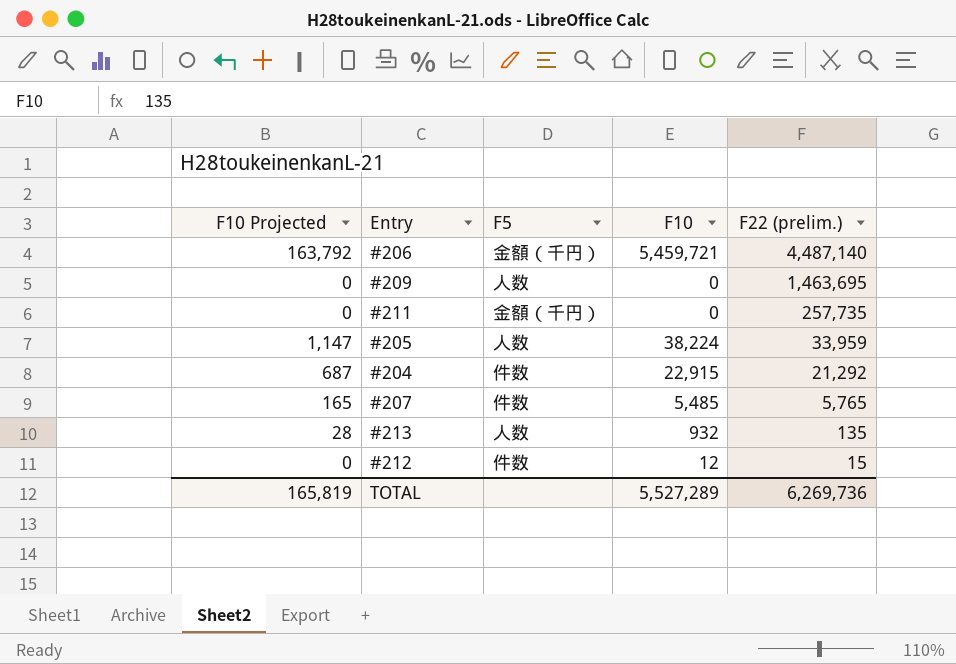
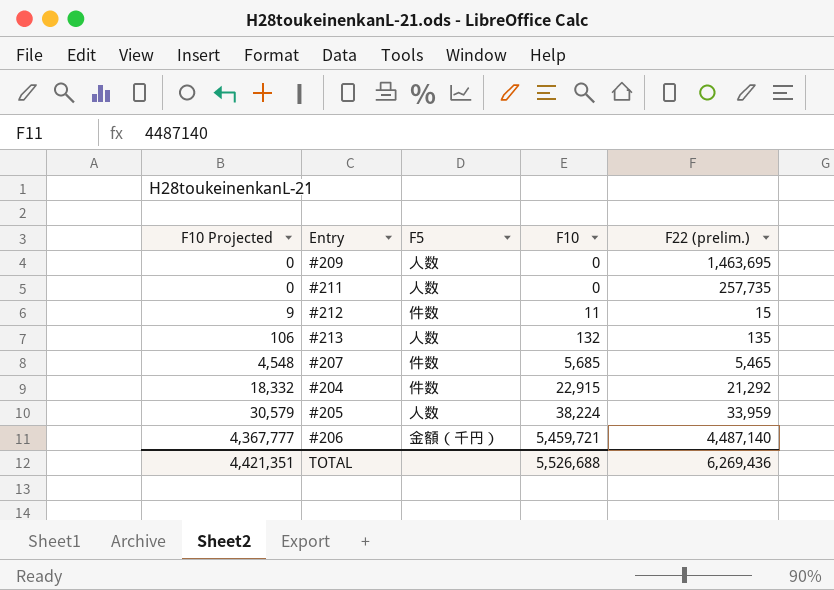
row order: F22 (prelim.) descending -> F10 Projected ascending
column F10 Projected | formula: [F10] * 0.03 -> [F10] * 0.8
#211 | F5: 金額（千円） -> 人数
#212 | F10: 12 -> 11
#213 | F10: 932 -> 132
#207 | F10: 5,485 -> 5,685
#207 | F22 (prelim.): 5,765 -> 5,465
TOTAL | F10 Projected: 165,819 -> 4,421,351
TOTAL | F10: 5,527,289 -> 5,526,688
TOTAL | F22 (prelim.): 6,269,736 -> 6,269,436

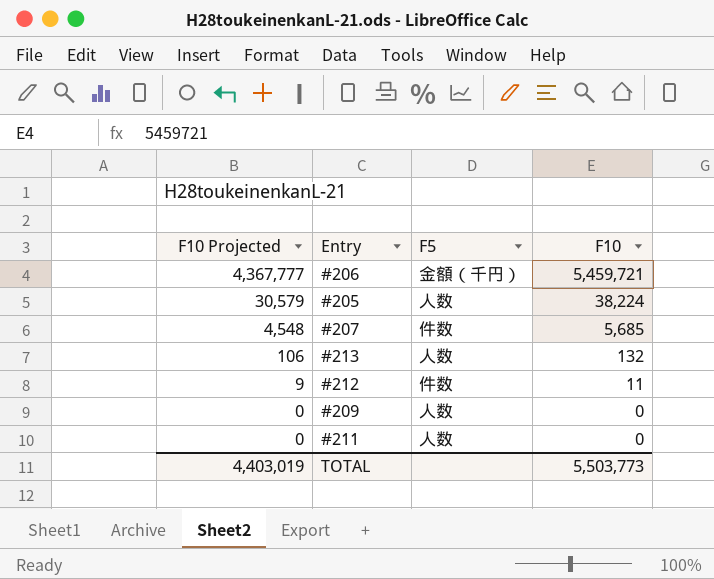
row order: F10 Projected ascending -> F10 Projected descending
column F22 (prelim.) | position: 5 -> none
row #204: 18,332 | 件数 | 22,915 | 21,292 -> none
TOTAL | F10 Projected: 4,421,351 -> 4,403,019
TOTAL | F10: 5,526,688 -> 5,503,773

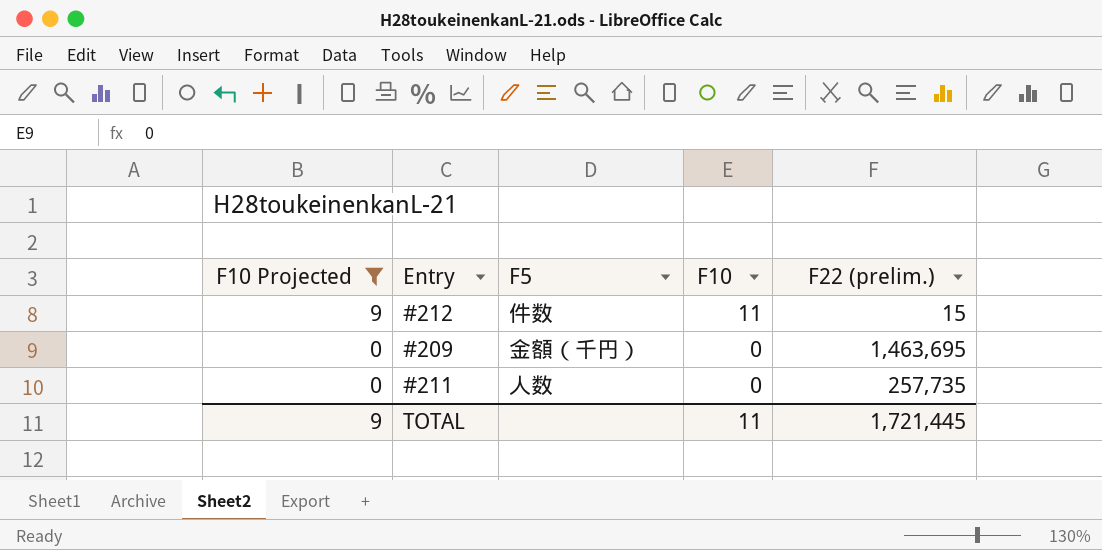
filter: none -> F10 Projected <= 9
column F22 (prelim.) | position: none -> 5
#209 | F5: 人数 -> 金額（千円）
TOTAL | F10 Projected: 4,403,019 -> 9
TOTAL | F10: 5,503,773 -> 11

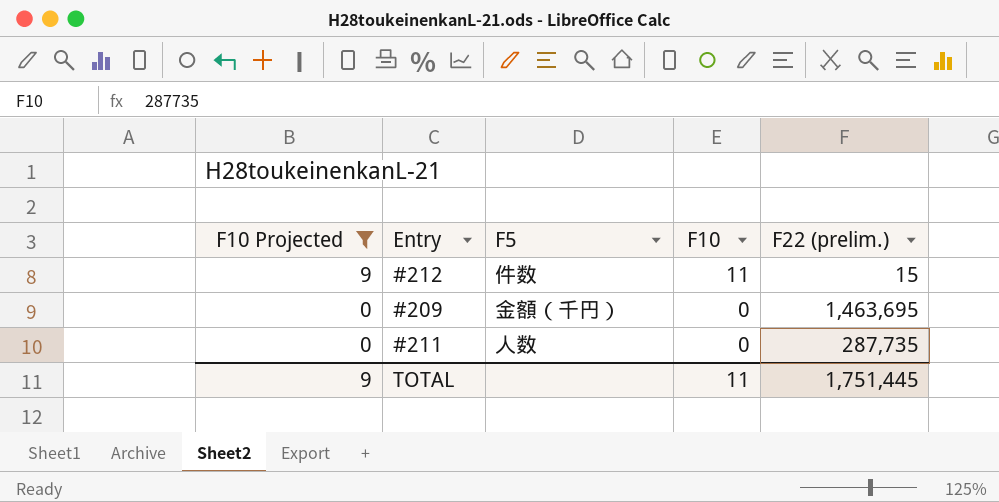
#211 | F22 (prelim.): 257,735 -> 287,735
TOTAL | F22 (prelim.): 1,721,445 -> 1,751,445

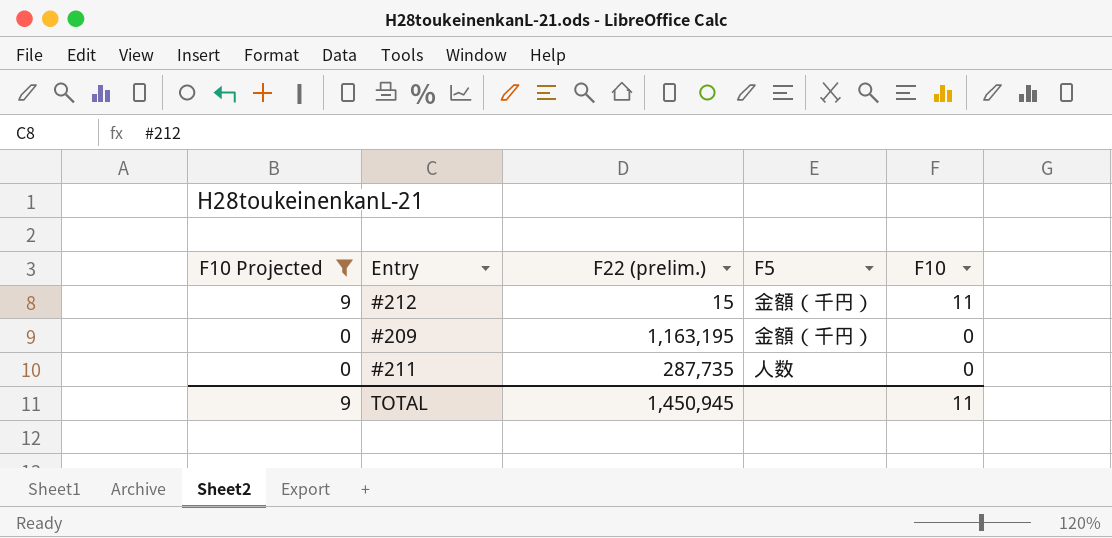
column F22 (prelim.) | position: 5 -> 3
#212 | F5: 件数 -> 金額（千円）
#209 | F22 (prelim.): 1,463,695 -> 1,163,195
TOTAL | F22 (prelim.): 1,751,445 -> 1,450,945

